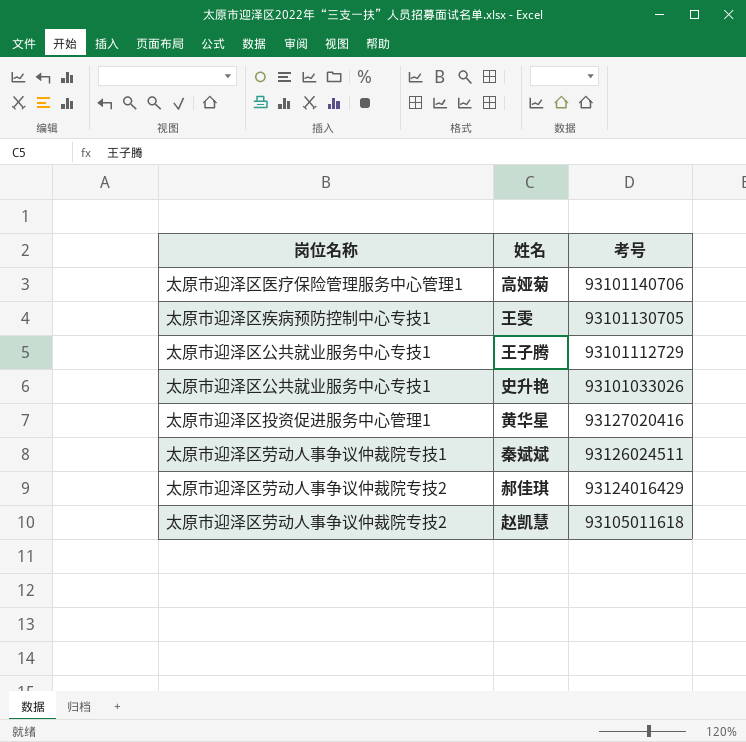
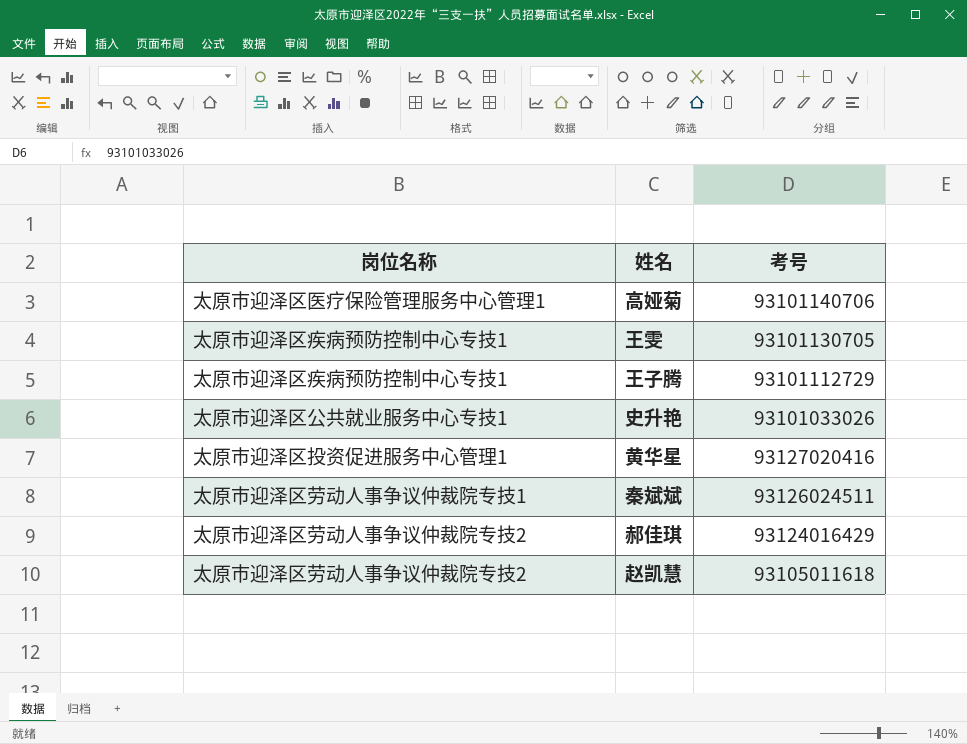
王子腾 | 岗位名称: 太原市迎泽区公共就业服务中心专技1 -> 太原市迎泽区疾病预防控制中心专技1

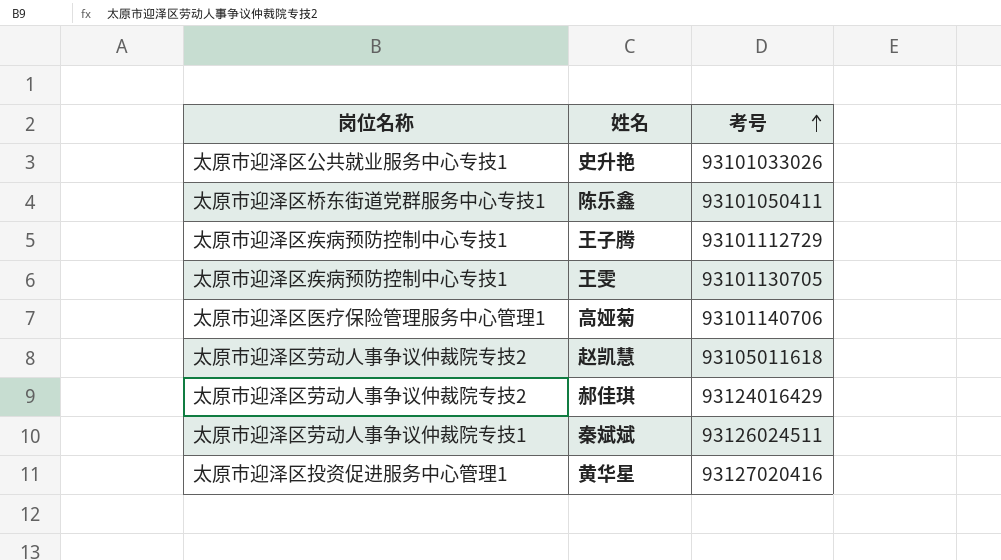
row order: none -> 考号 ascending
row 陈乐鑫: none -> 太原市迎泽区桥东街道党群服务中心专技1 | 93101050411

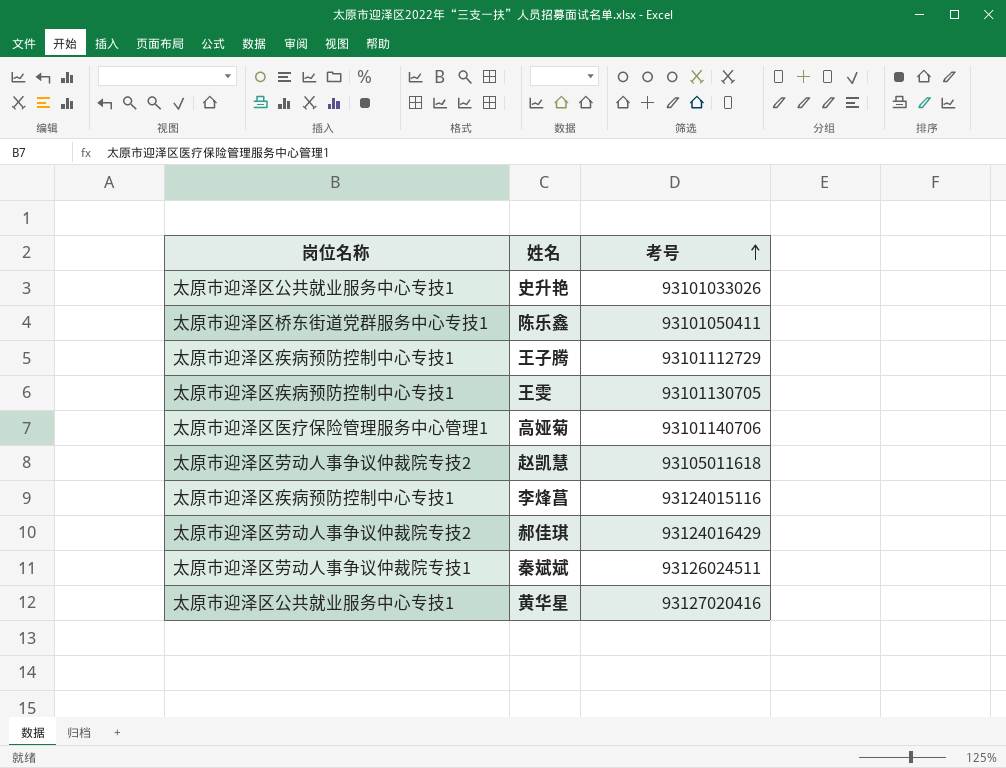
row 李烽菖: none -> 太原市迎泽区疾病预防控制中心专技1 | 93124015116
黄华星 | 岗位名称: 太原市迎泽区投资促进服务中心管理1 -> 太原市迎泽区公共就业服务中心专技1

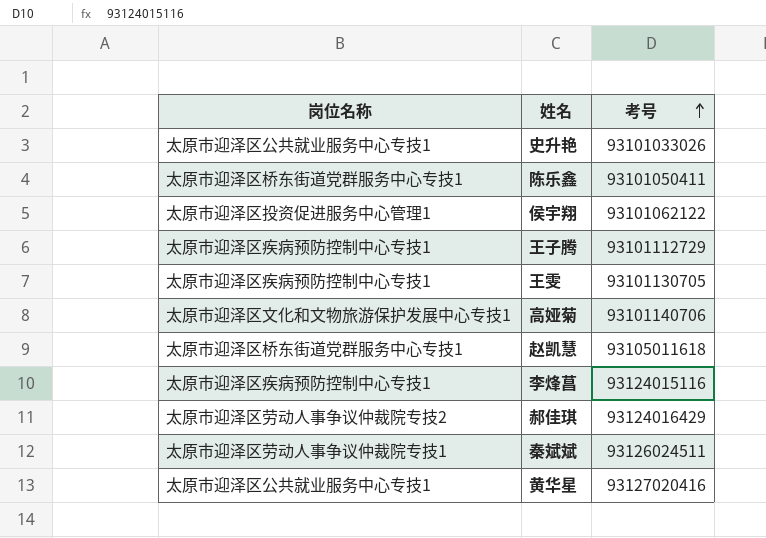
row 侯宇翔: none -> 太原市迎泽区投资促进服务中心管理1 | 93101062122
高娅菊 | 岗位名称: 太原市迎泽区医疗保险管理服务中心管理1 -> 太原市迎泽区文化和文物旅游保护发展中心专技1
赵凯慧 | 岗位名称: 太原市迎泽区劳动人事争议仲裁院专技2 -> 太原市迎泽区桥东街道党群服务中心专技1

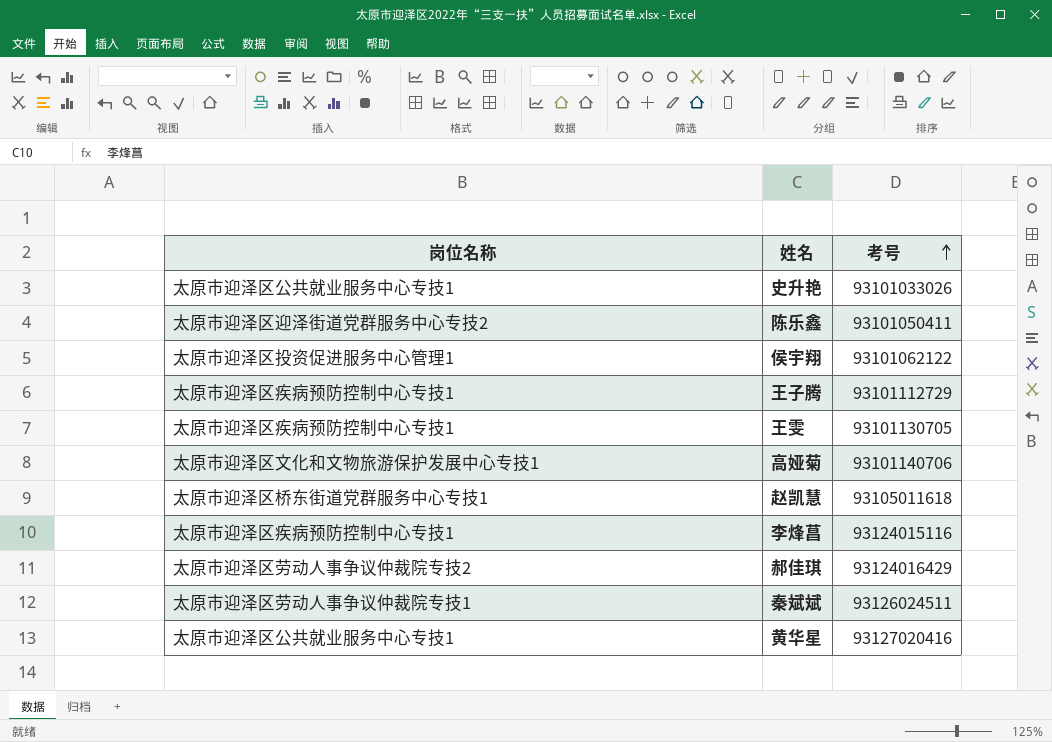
陈乐鑫 | 岗位名称: 太原市迎泽区桥东街道党群服务中心专技1 -> 太原市迎泽区迎泽街道党群服务中心专技2

